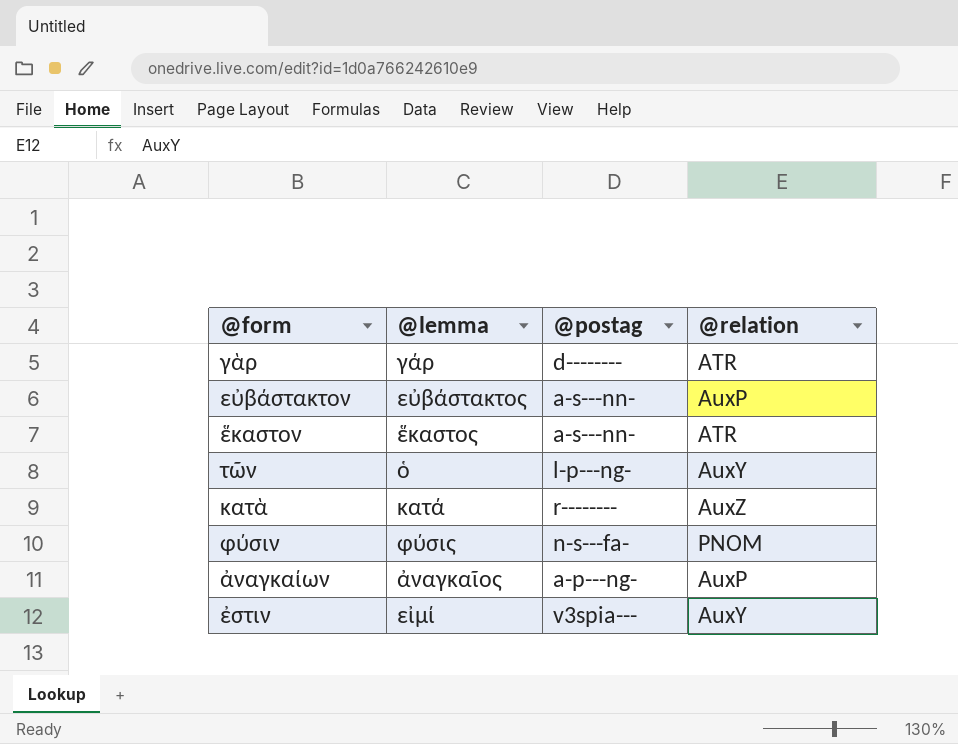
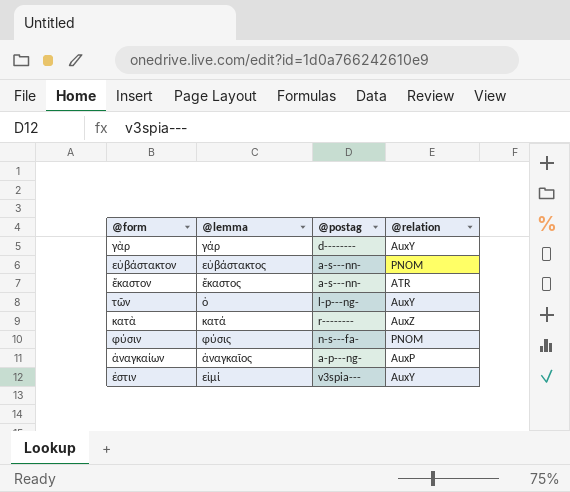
γὰρ | @relation: ATR -> AuxY
εὐβάστακτον | @relation: AuxP -> PNOM

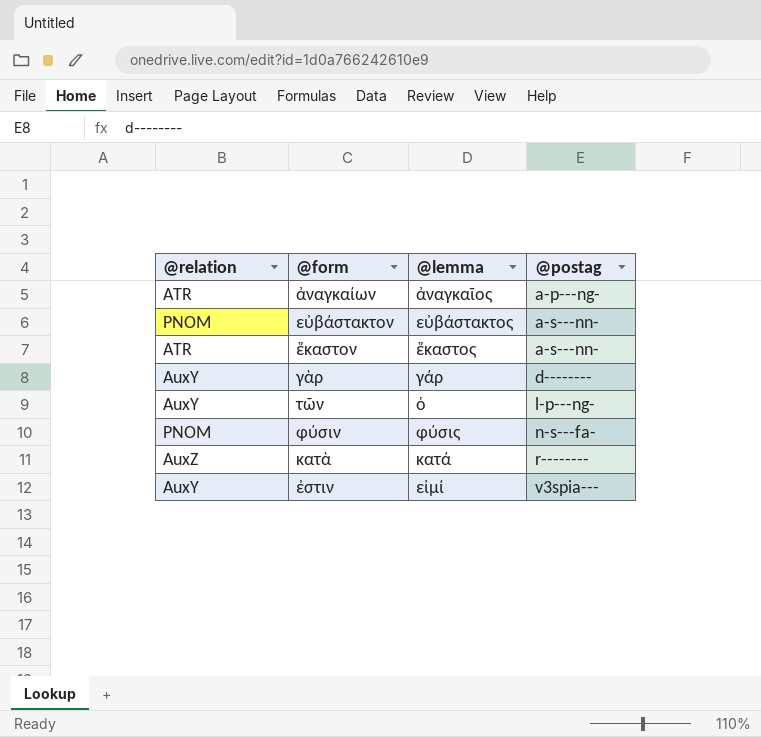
row order: none -> @postag ascending
column @relation | position: 4 -> 1
ἀναγκαίων | @relation: AuxP -> ATR

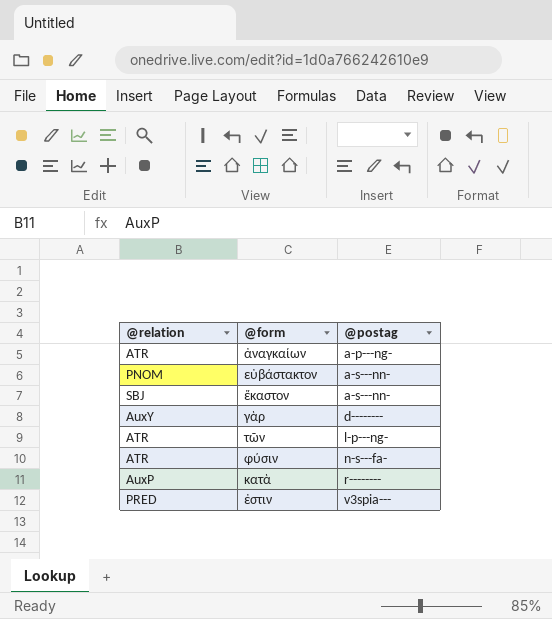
column @lemma | position: 3 -> none
ἕκαστον | @relation: ATR -> SBJ
τῶν | @relation: AuxY -> ATR
φύσιν | @relation: PNOM -> ATR
κατὰ | @relation: AuxZ -> AuxP
ἐστιν | @relation: AuxY -> PRED

